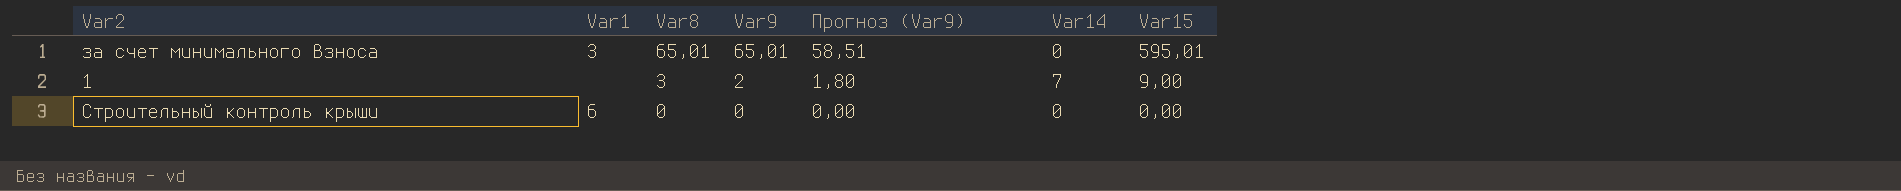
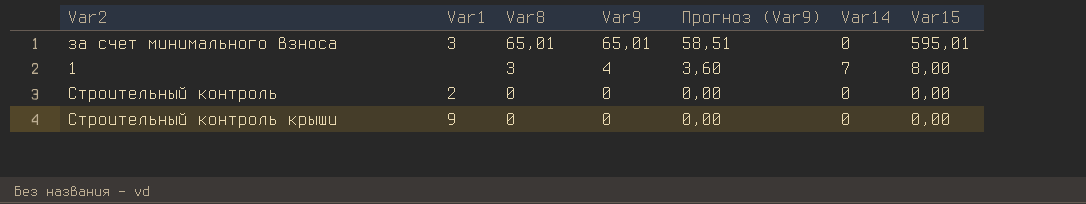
1 | Var9: 2 -> 4
1 | Прогноз (Var9): 1,80 -> 3,60
1 | Var15: 9,00 -> 8,00
row Строительный контроль: none -> 2 | 0 | 0 | 0,00 | 0 | 0,00
Строительный контроль крыши | Var1: 6 -> 9

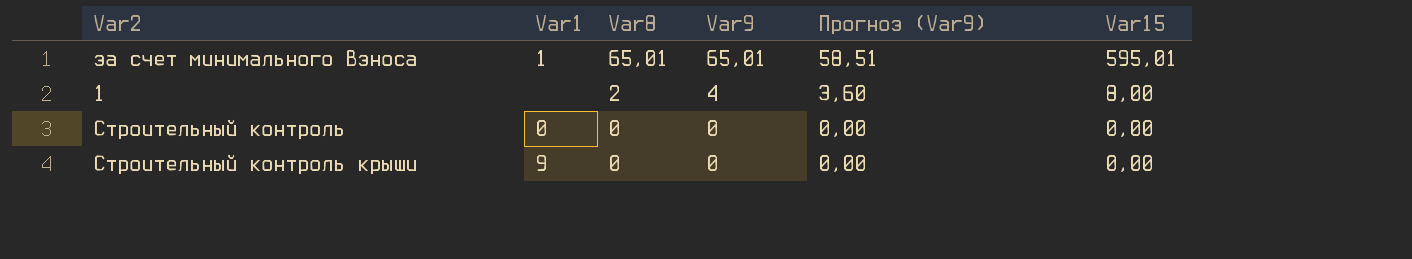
column Var14 | position: 6 -> none
за счет минимального взноса | Var1: 3 -> 1
1 | Var8: 3 -> 2
Строительный контроль | Var1: 2 -> 0

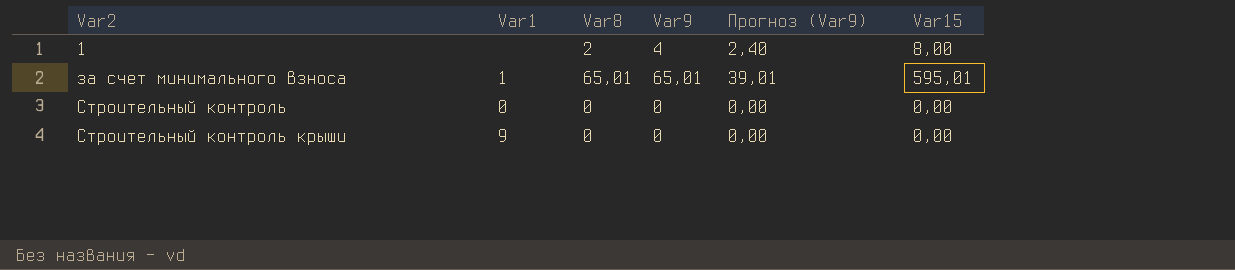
row order: Var8 descending -> Var2 ascending
column Прогноз (Var9) | formula: [Var9] * 0,9 -> [Var9] * 0,6

